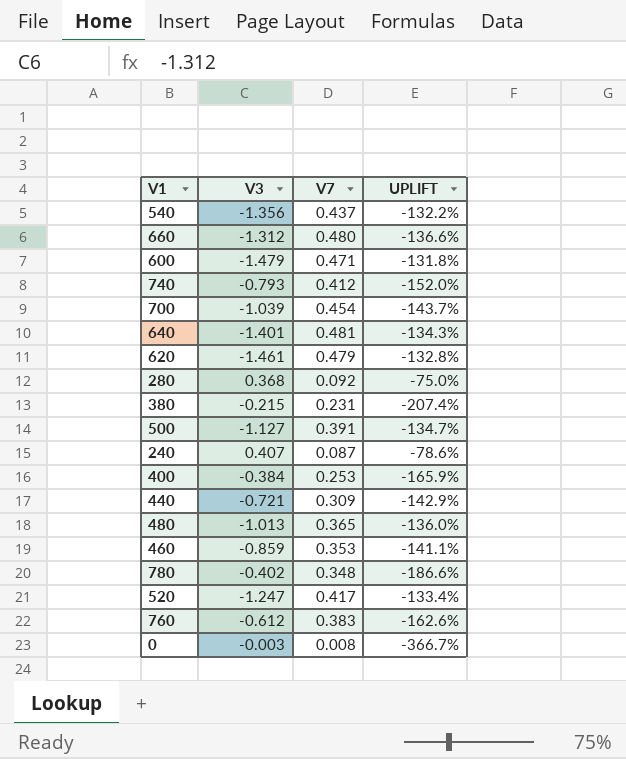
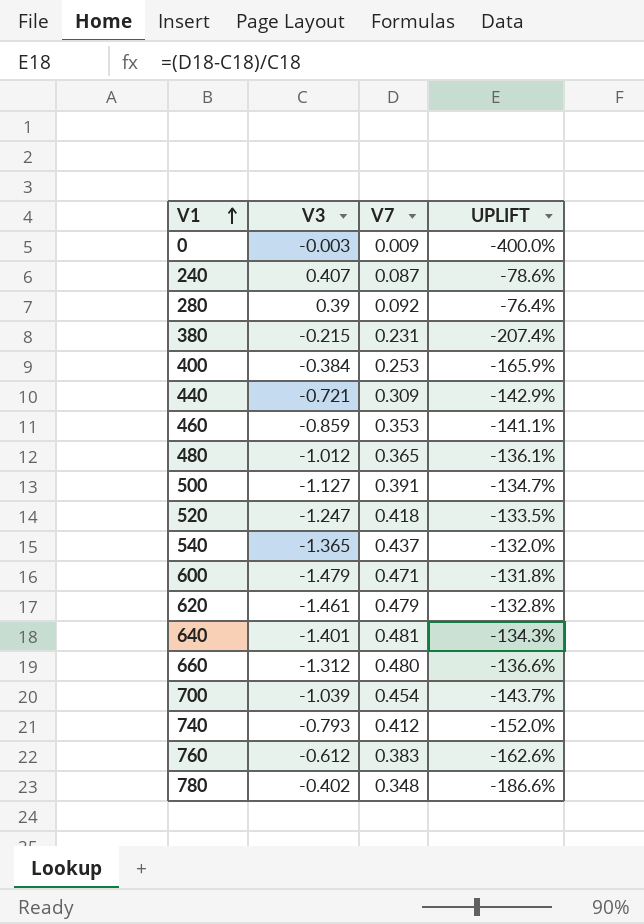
row order: none -> V1 ascending
0 | V7: 0.008 -> 0.009
0 | UPLIFT: -366.7% -> -400.0%
280 | V3: 0.368 -> 0.39
280 | UPLIFT: -75.0% -> -76.4%
480 | V3: -1.013 -> -1.012
480 | UPLIFT: -136.0% -> -136.1%
520 | V7: 0.417 -> 0.418
520 | UPLIFT: -133.4% -> -133.5%
540 | V3: -1.356 -> -1.365
540 | UPLIFT: -132.2% -> -132.0%

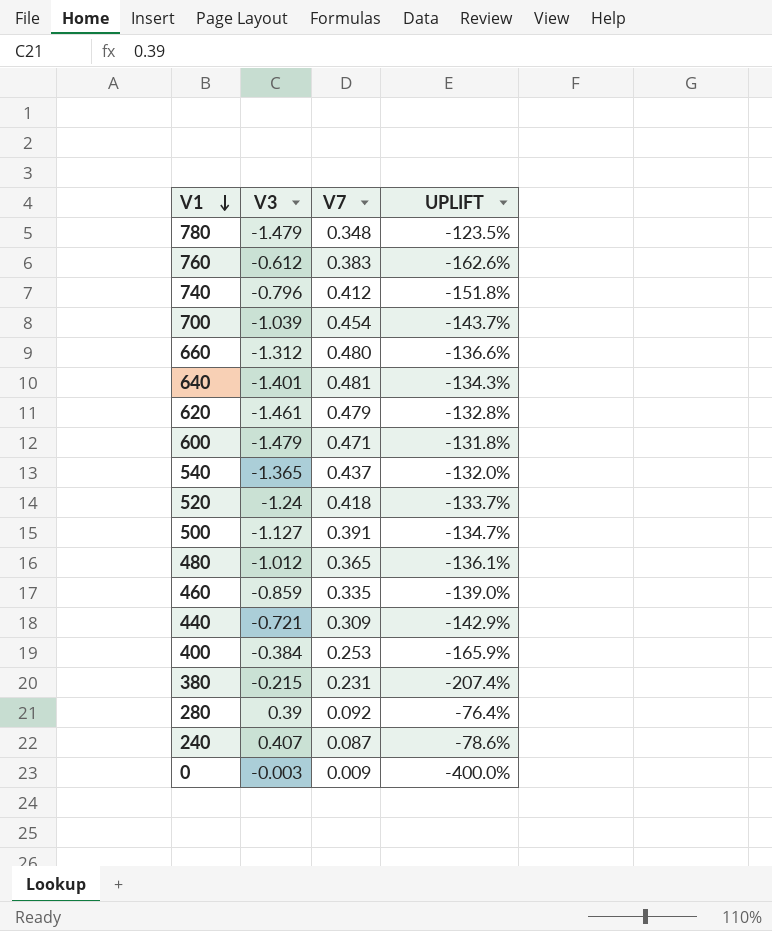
row order: V1 ascending -> V1 descending
780 | V3: -0.402 -> -1.479
780 | UPLIFT: -186.6% -> -123.5%
740 | V3: -0.793 -> -0.796
740 | UPLIFT: -152.0% -> -151.8%
520 | V3: -1.247 -> -1.24
520 | UPLIFT: -133.5% -> -133.7%
460 | V7: 0.353 -> 0.335
460 | UPLIFT: -141.1% -> -139.0%

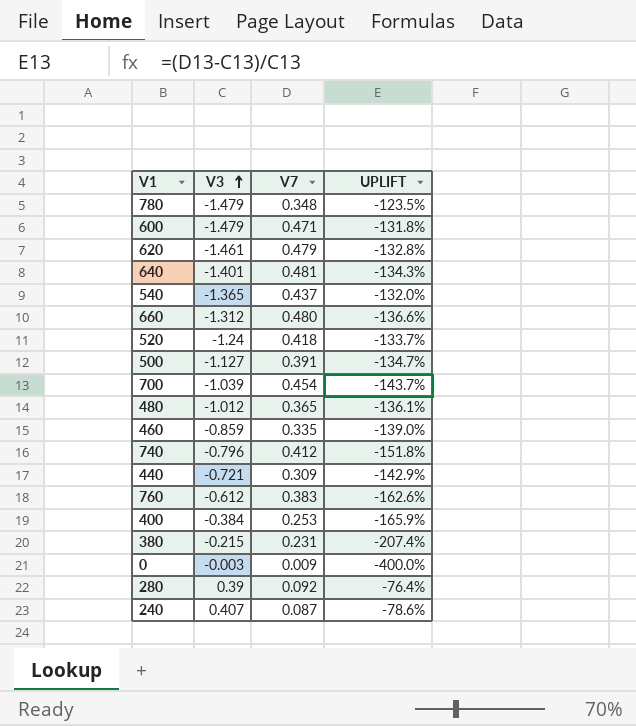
row order: V1 descending -> V3 ascending

